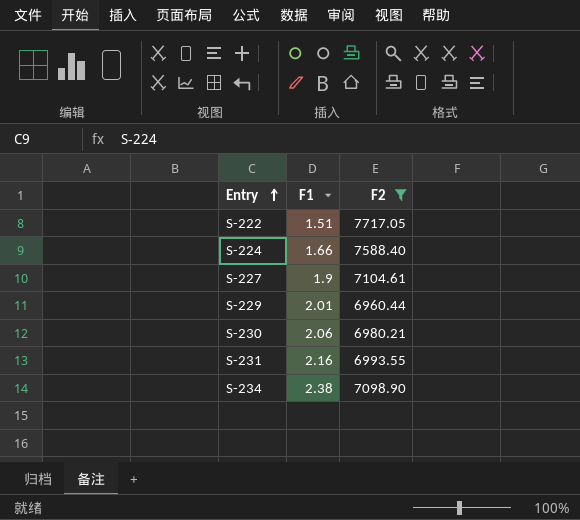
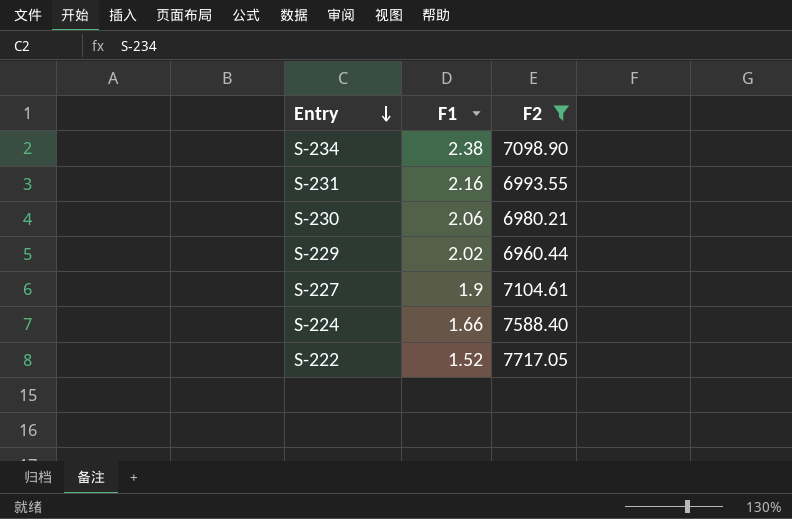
row order: Entry ascending -> Entry descending
S-229 | F1: 2.01 -> 2.02
S-222 | F1: 1.51 -> 1.52

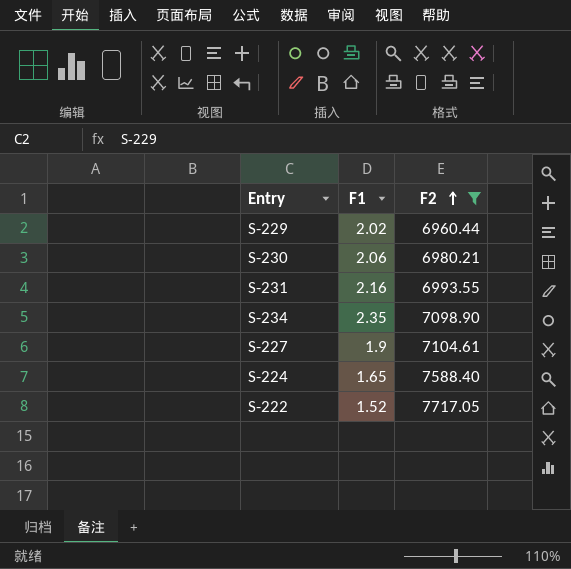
row order: Entry descending -> F2 ascending
S-234 | F1: 2.38 -> 2.35
S-224 | F1: 1.66 -> 1.65

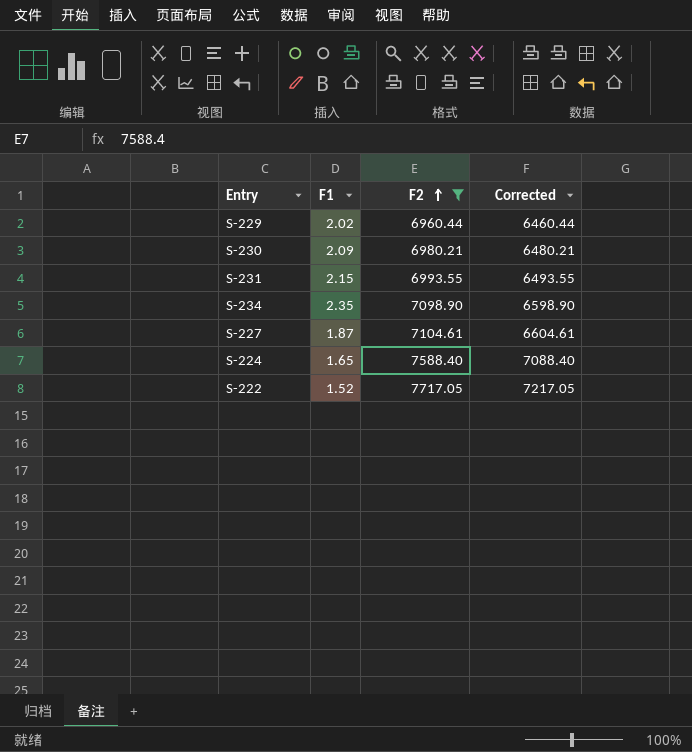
column Corrected | formula: none -> [F2] - 500
S-230 | F1: 2.06 -> 2.09
S-231 | F1: 2.16 -> 2.15
S-227 | F1: 1.9 -> 1.87

